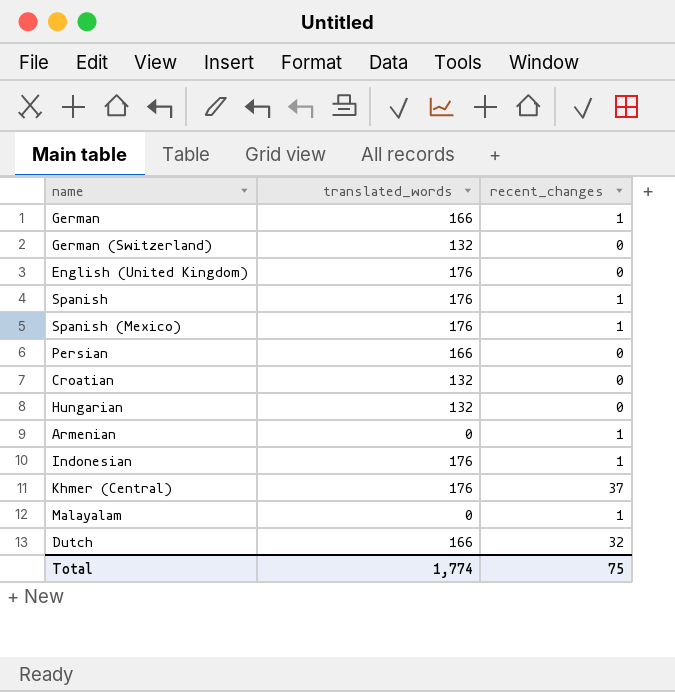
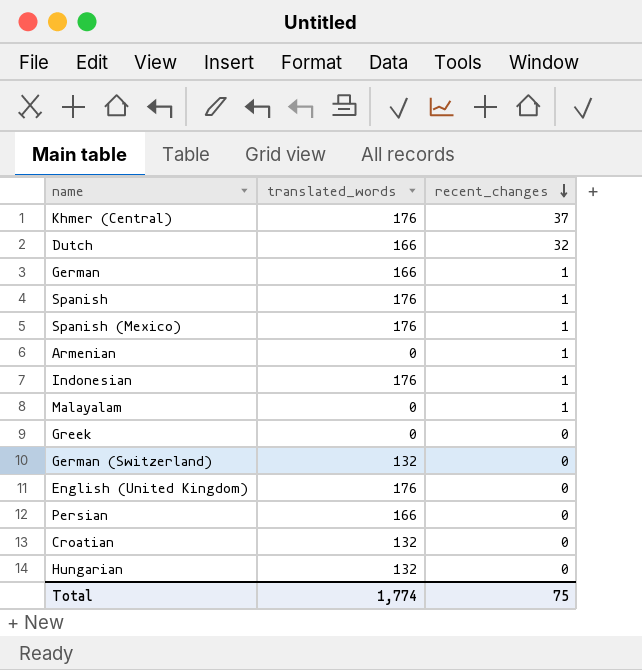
row order: none -> recent_changes descending
row Greek: none -> 0 | 0

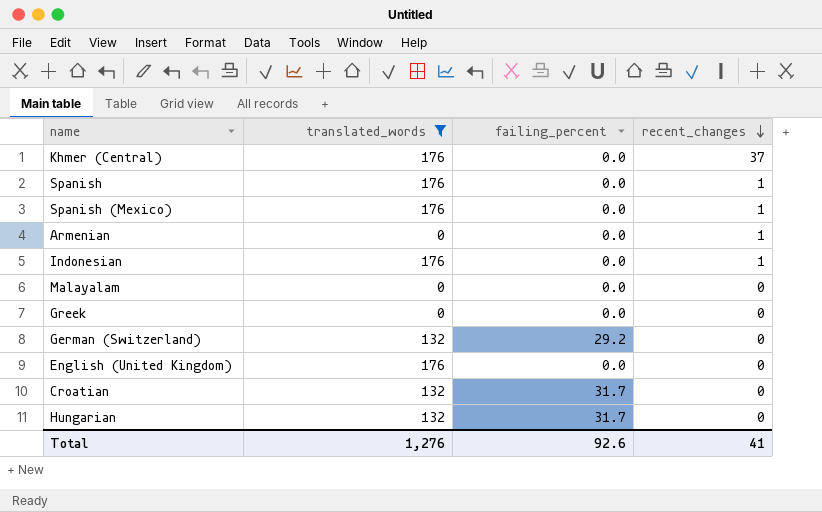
filter: none -> translated_words != 166
column failing_percent | position: none -> 3
Malayalam | recent_changes: 1 -> 0
Total | translated_words: 1,774 -> 1,276
Total | recent_changes: 75 -> 41

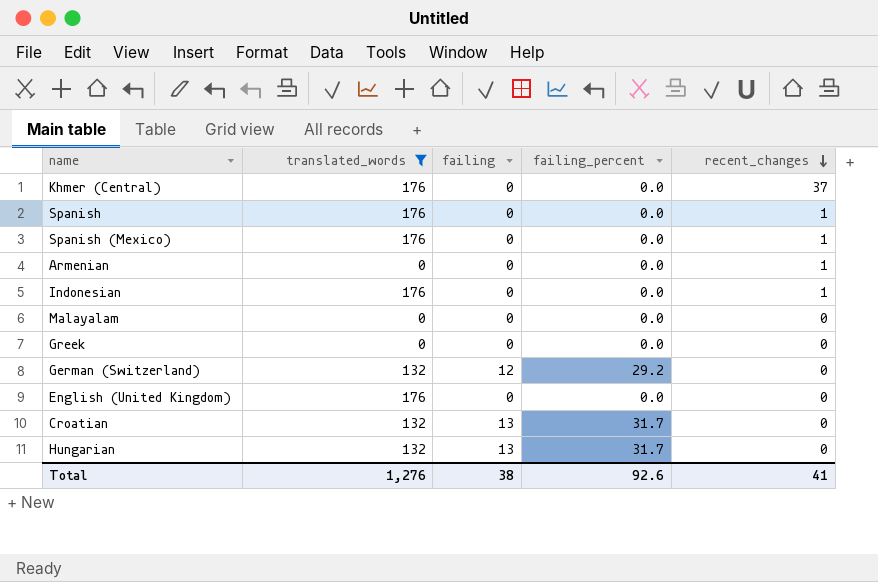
column failing | position: none -> 3

